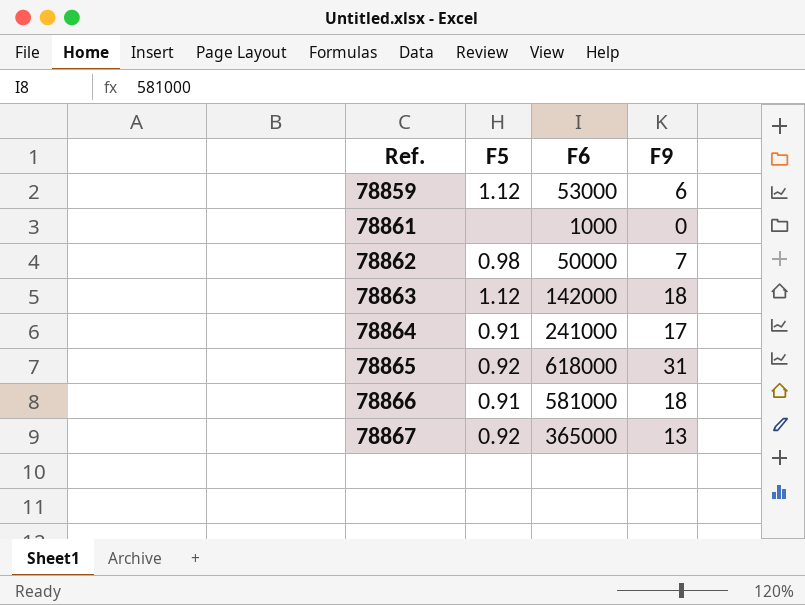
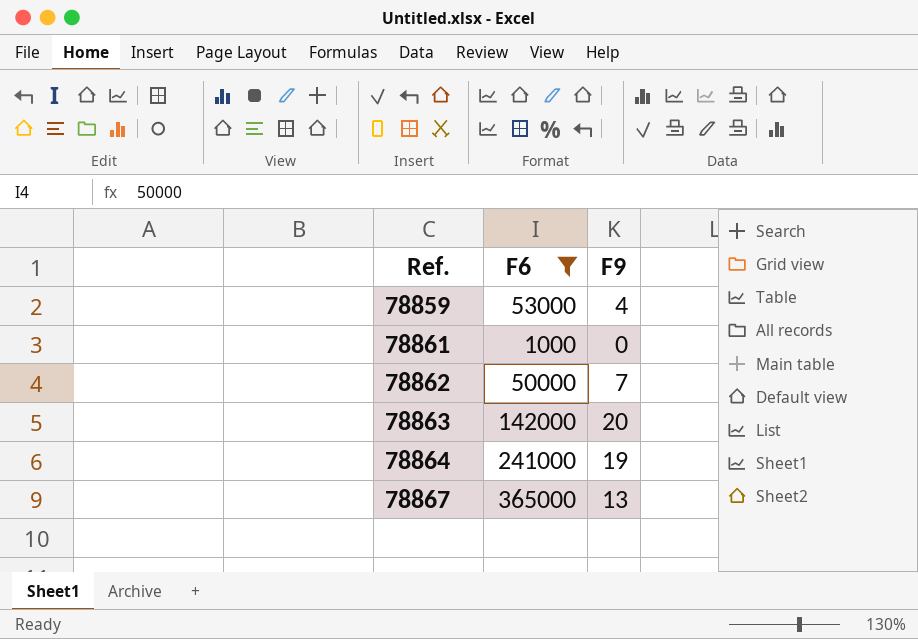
filter: none -> F6 <= 365000
column F5 | position: 2 -> none
78859 | F9: 6 -> 4
78863 | F9: 18 -> 20
78864 | F9: 17 -> 19

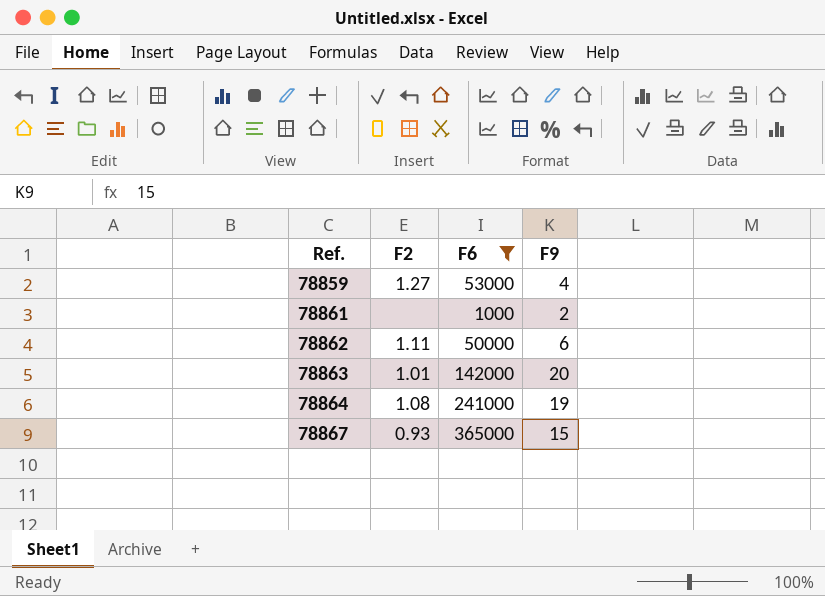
column F2 | position: none -> 2
78861 | F9: 0 -> 2
78862 | F9: 7 -> 6
78867 | F9: 13 -> 15

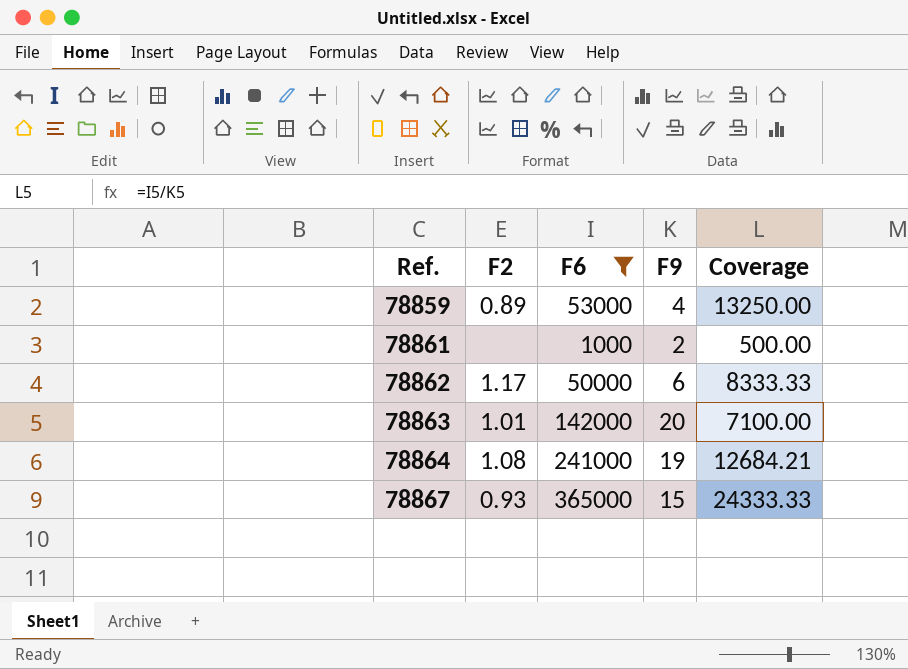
column Coverage | formula: none -> [F6] / [F9]
78859 | F2: 1.27 -> 0.89
78862 | F2: 1.11 -> 1.17

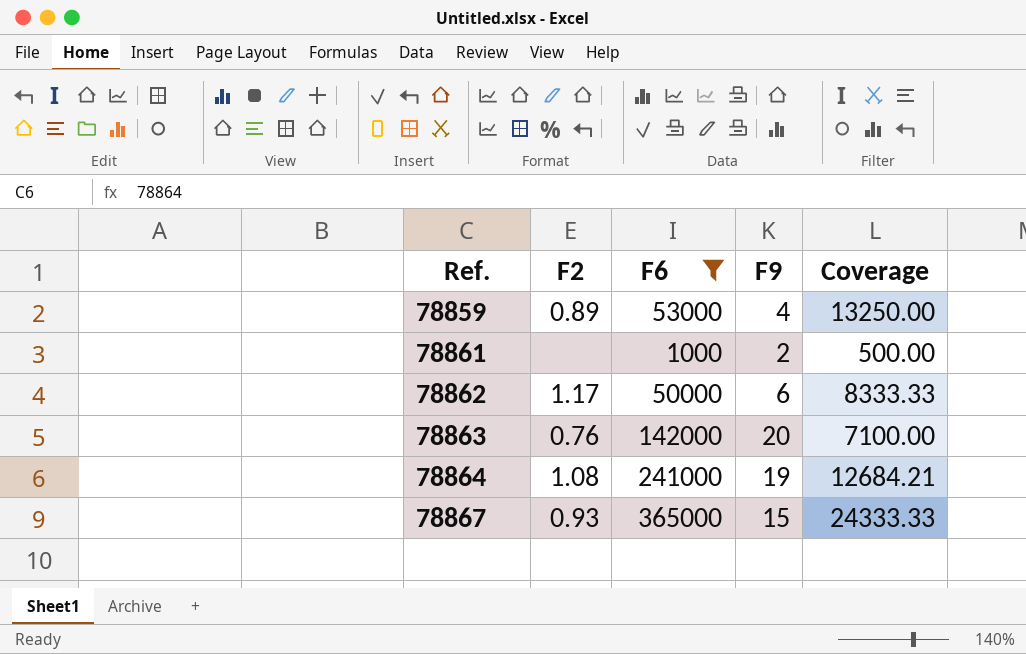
78863 | F2: 1.01 -> 0.76

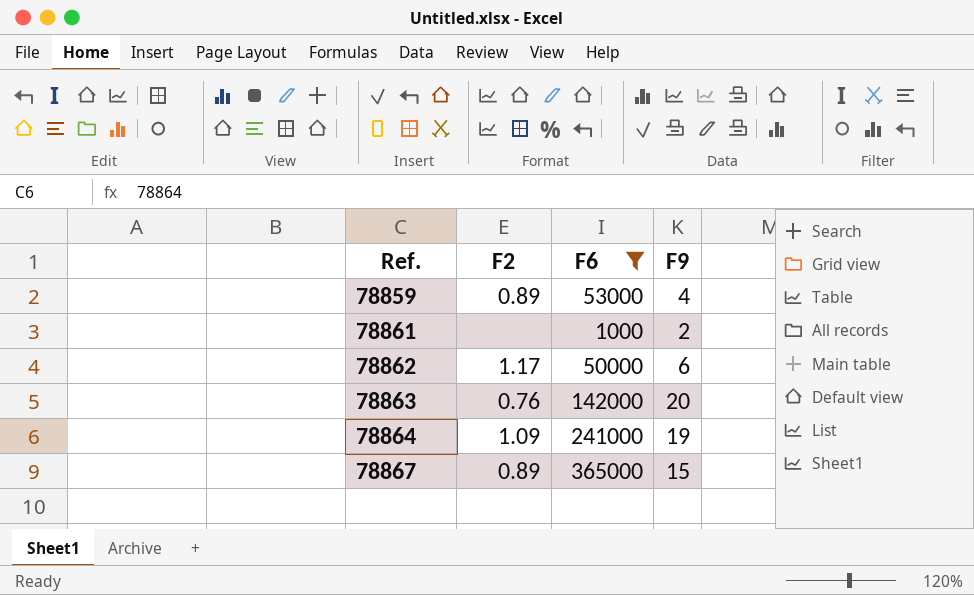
column Coverage | formula: [F6] / [F9] -> none
78864 | F2: 1.08 -> 1.09
78867 | F2: 0.93 -> 0.89

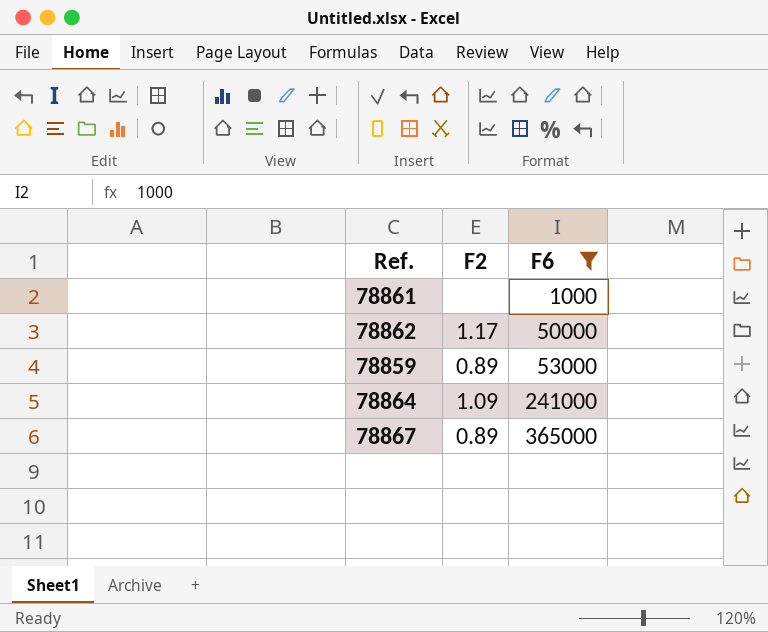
row order: Ref. ascending -> F6 ascending
column F9 | position: 4 -> none
row 78863: 0.76 | 142000 | 20 -> none

